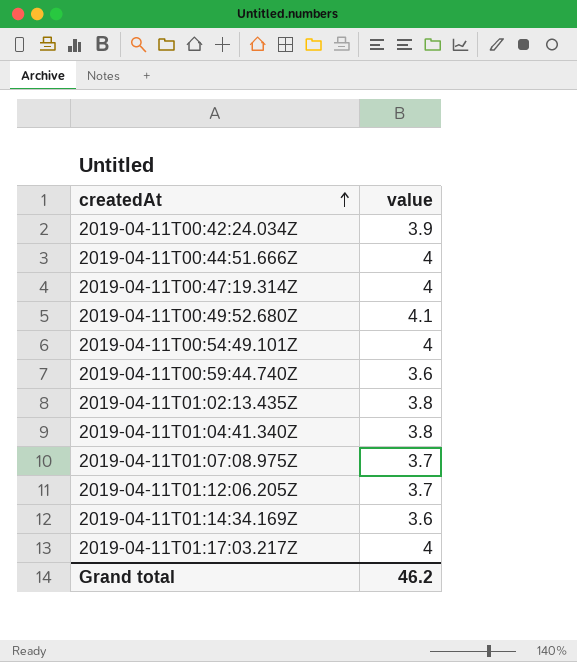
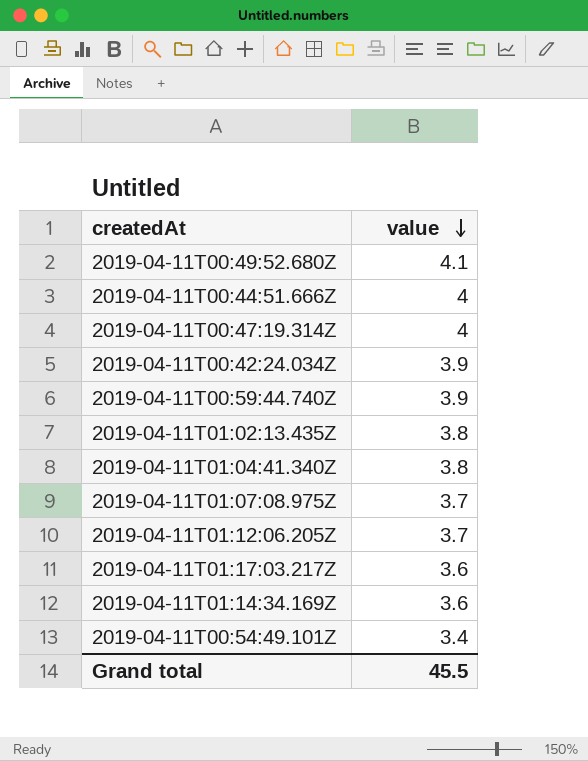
row order: createdAt ascending -> value descending
2019-04-11T00:59:44.740Z | value: 3.6 -> 3.9
2019-04-11T01:17:03.217Z | value: 4 -> 3.6
2019-04-11T00:54:49.101Z | value: 4 -> 3.4
Grand total | value: 46.2 -> 45.5

